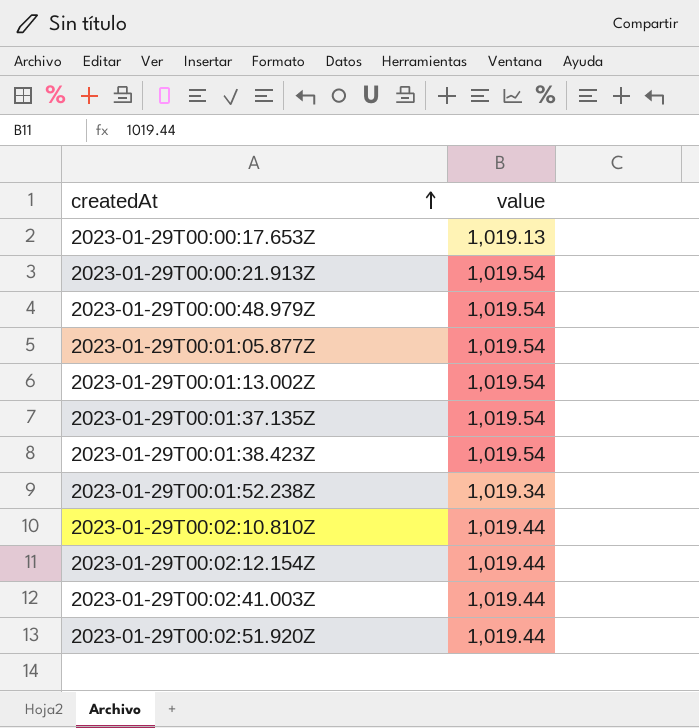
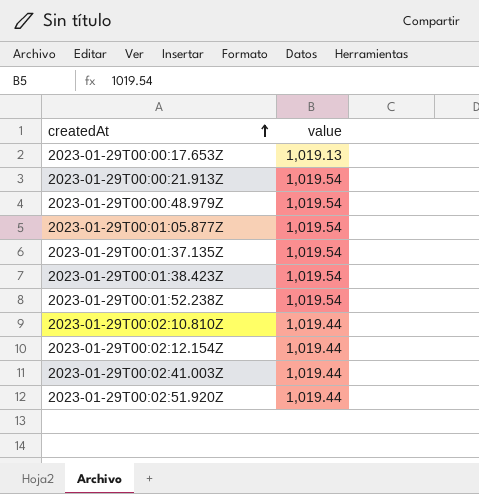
row 2023-01-29T00:01:13.002Z: 1,019.54 -> none
2023-01-29T00:01:52.238Z | value: 1,019.34 -> 1,019.54

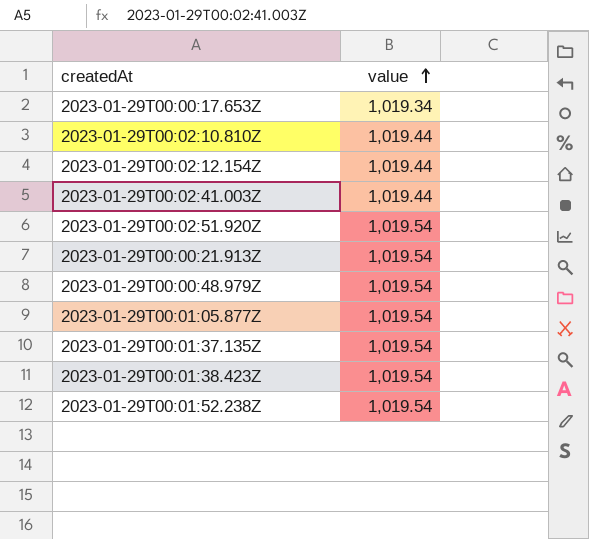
row order: createdAt ascending -> value ascending
2023-01-29T00:00:17.653Z | value: 1,019.13 -> 1,019.34
2023-01-29T00:02:51.920Z | value: 1,019.44 -> 1,019.54

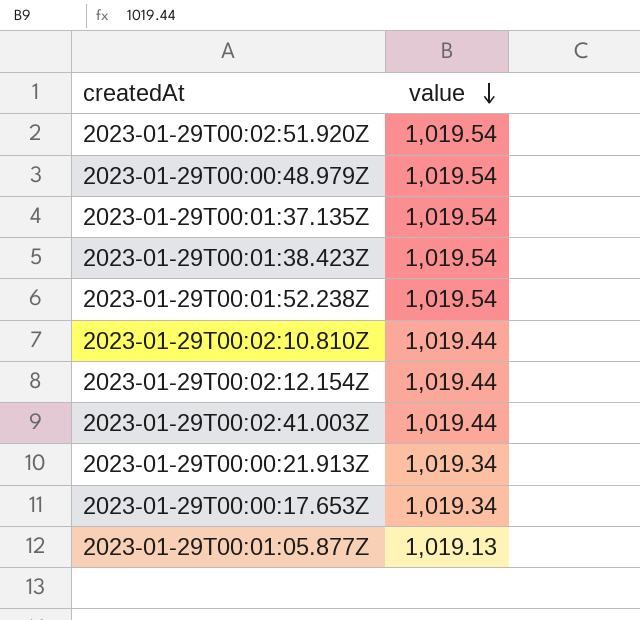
row order: value ascending -> value descending
2023-01-29T00:00:21.913Z | value: 1,019.54 -> 1,019.34
2023-01-29T00:01:05.877Z | value: 1,019.54 -> 1,019.13

